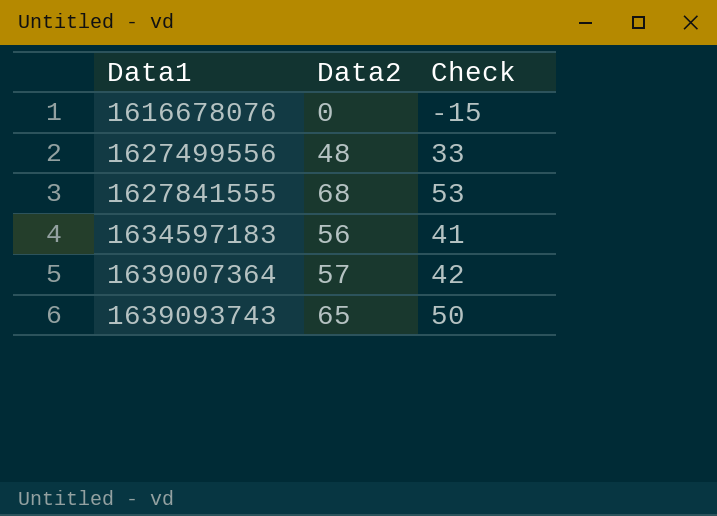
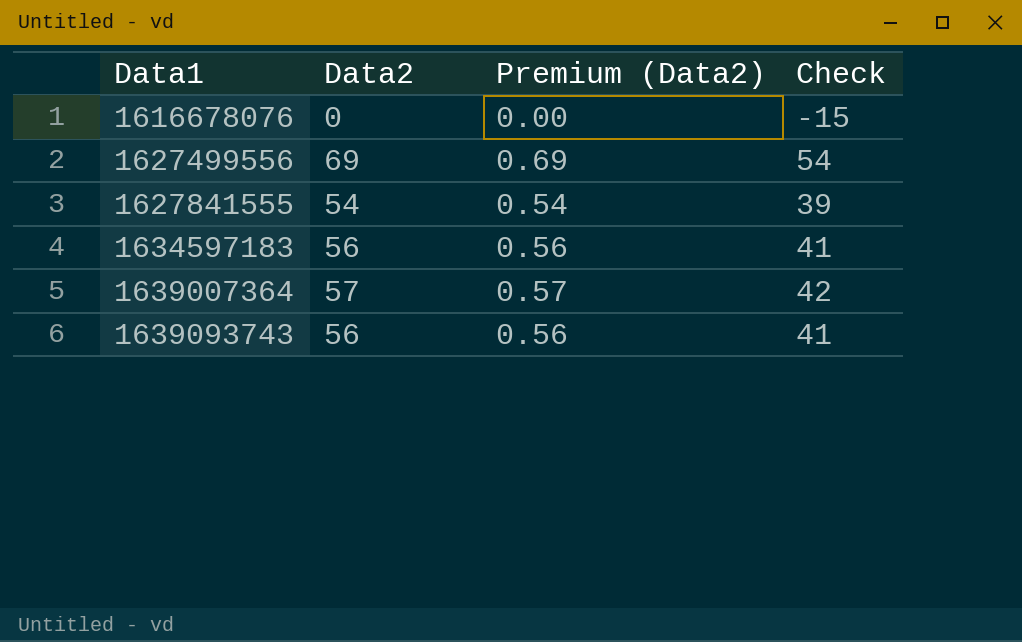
column Premium (Data2) | formula: none -> [Data2] * 0.01
1627499556 | Data2: 48 -> 69
1627499556 | Check: 33 -> 54
1627841555 | Data2: 68 -> 54
1627841555 | Check: 53 -> 39
1639093743 | Data2: 65 -> 56
1639093743 | Check: 50 -> 41

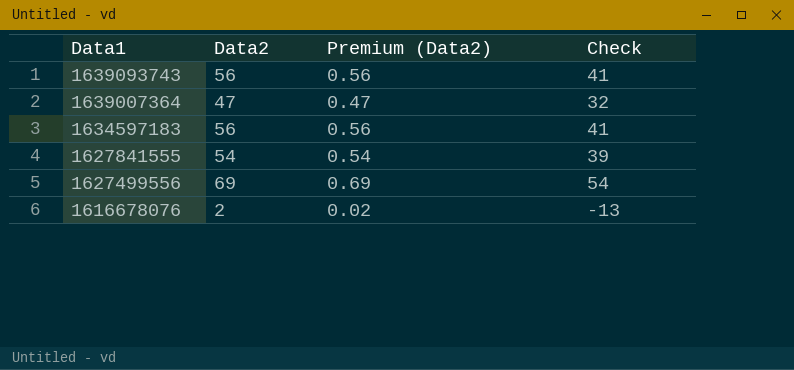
row order: Data1 ascending -> Data1 descending
1639007364 | Data2: 57 -> 47
1639007364 | Premium (Data2): 0.57 -> 0.47
1639007364 | Check: 42 -> 32
1616678076 | Data2: 0 -> 2
1616678076 | Premium (Data2): 0.00 -> 0.02
1616678076 | Check: -15 -> -13

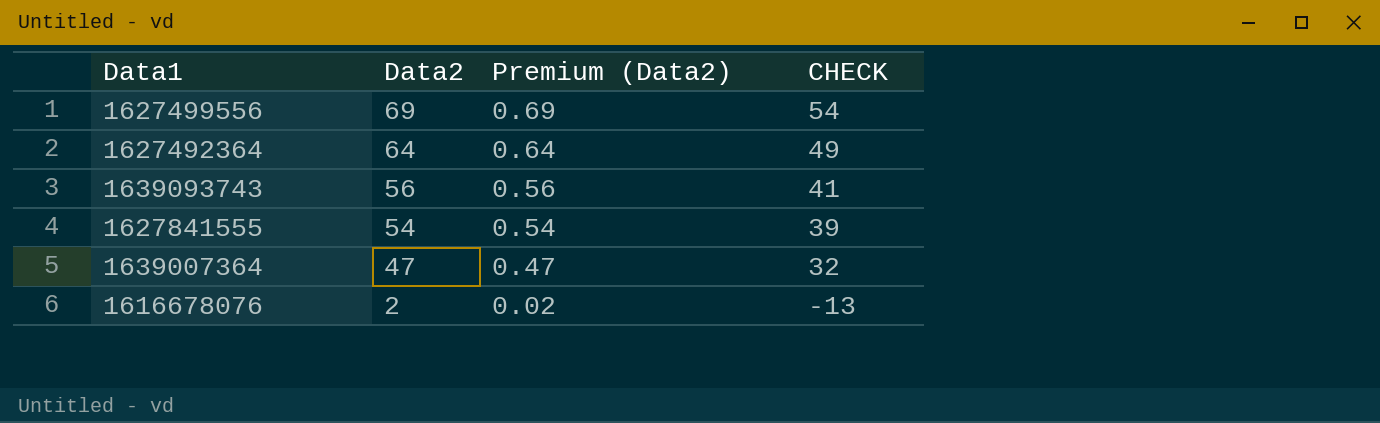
row order: Data1 descending -> Data2 descending
column name: Check -> CHECK
row 1634597183: 56 | 0.56 | 41 -> none
row 1627492364: none -> 64 | 0.64 | 49

